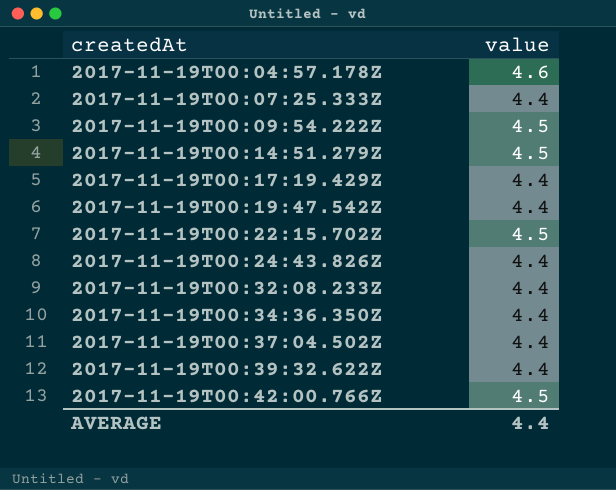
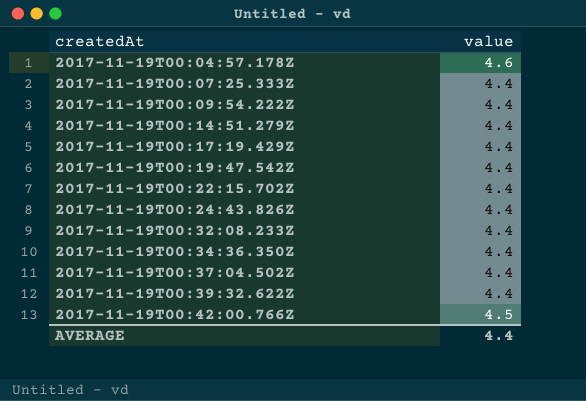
2017-11-19T00:09:54.222Z | value: 4.5 -> 4.4
2017-11-19T00:14:51.279Z | value: 4.5 -> 4.4
2017-11-19T00:22:15.702Z | value: 4.5 -> 4.4

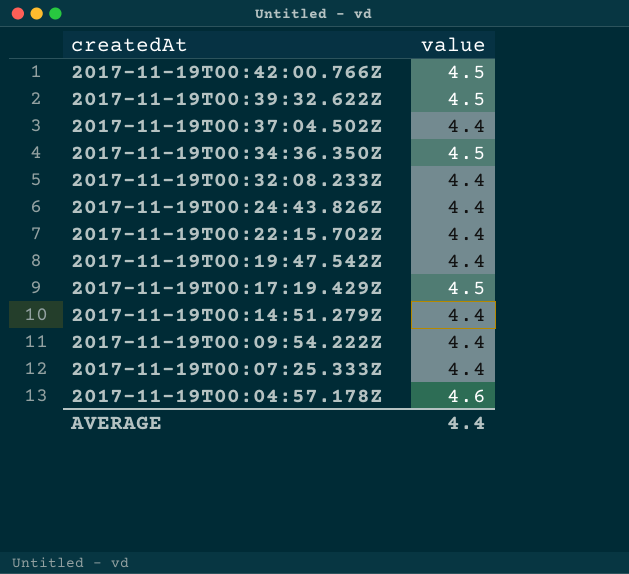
row order: createdAt ascending -> createdAt descending
2017-11-19T00:39:32.622Z | value: 4.4 -> 4.5
2017-11-19T00:34:36.350Z | value: 4.4 -> 4.5
2017-11-19T00:17:19.429Z | value: 4.4 -> 4.5

